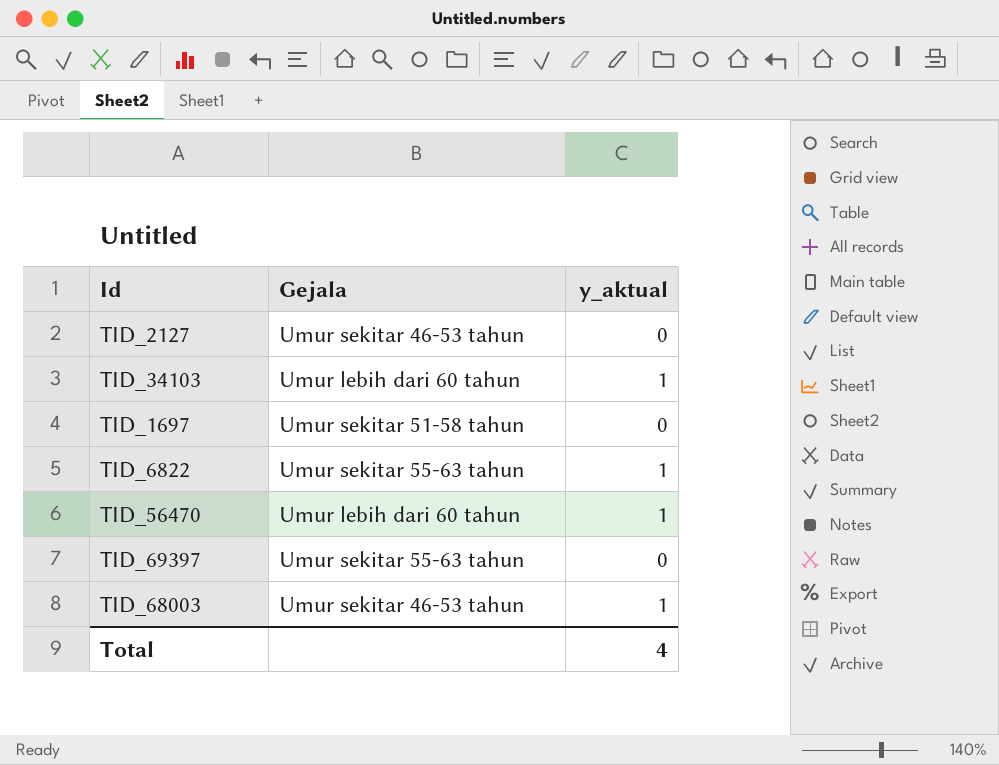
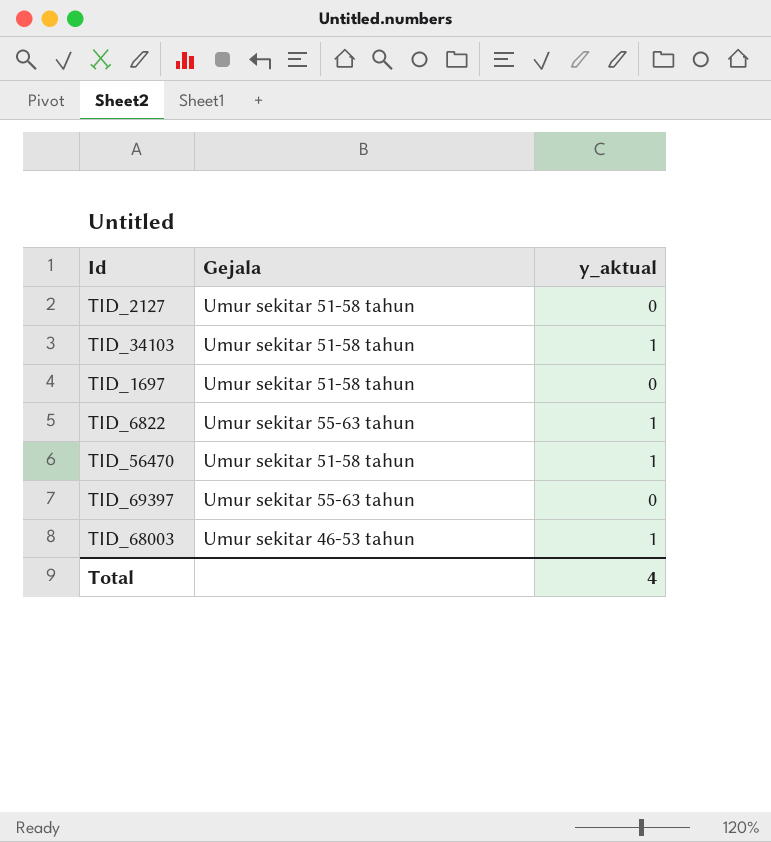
TID_2127 | Gejala: Umur sekitar 46-53 tahun -> Umur sekitar 51-58 tahun
TID_34103 | Gejala: Umur lebih dari 60 tahun -> Umur sekitar 51-58 tahun
TID_56470 | Gejala: Umur lebih dari 60 tahun -> Umur sekitar 51-58 tahun

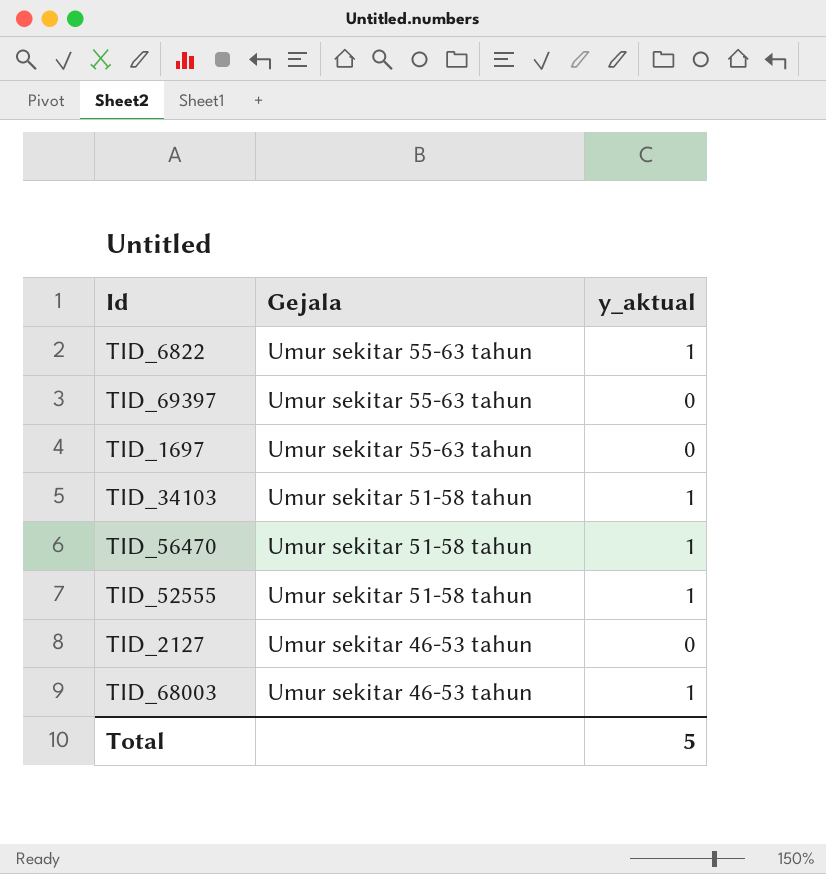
row order: none -> Gejala descending
TID_1697 | Gejala: Umur sekitar 51-58 tahun -> Umur sekitar 55-63 tahun
row TID_52555: none -> Umur sekitar 51-58 tahun | 1
TID_2127 | Gejala: Umur sekitar 51-58 tahun -> Umur sekitar 46-53 tahun
Total | y_aktual: 4 -> 5

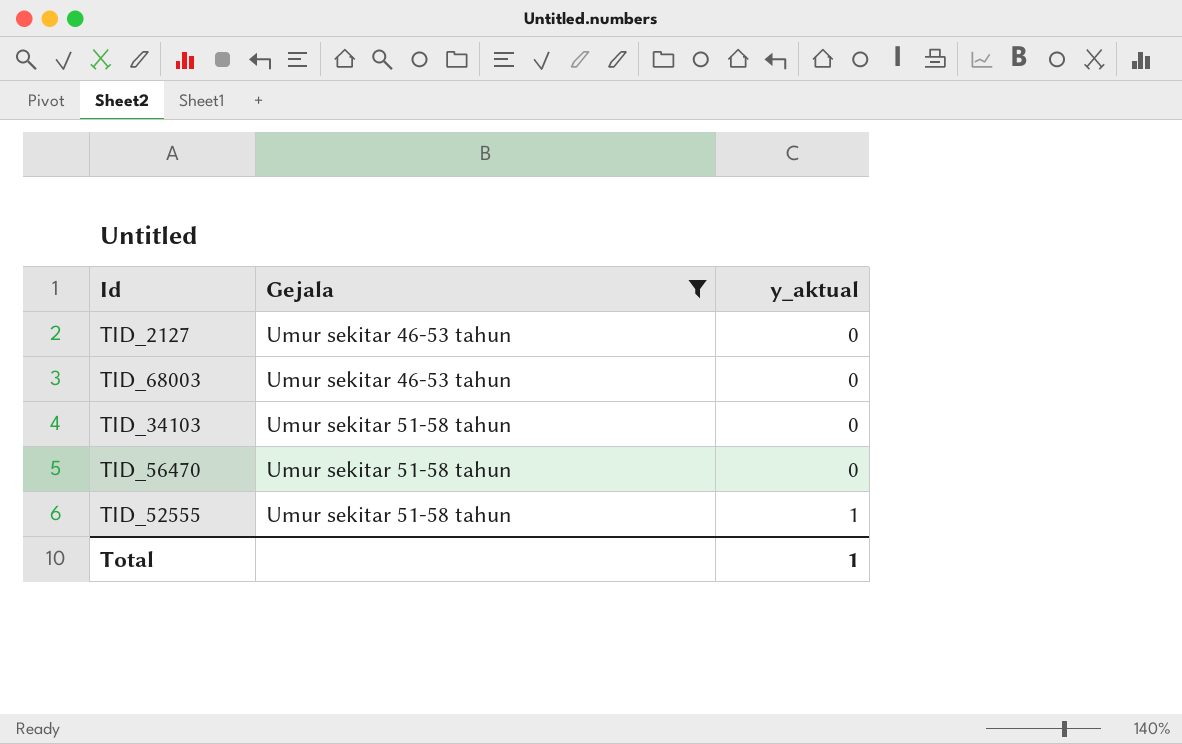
filter: none -> Gejala != Umur sekitar 55-63 tahun
row order: Gejala descending -> Gejala ascending
TID_68003 | y_aktual: 1 -> 0
TID_34103 | y_aktual: 1 -> 0
TID_56470 | y_aktual: 1 -> 0
Total | y_aktual: 5 -> 1

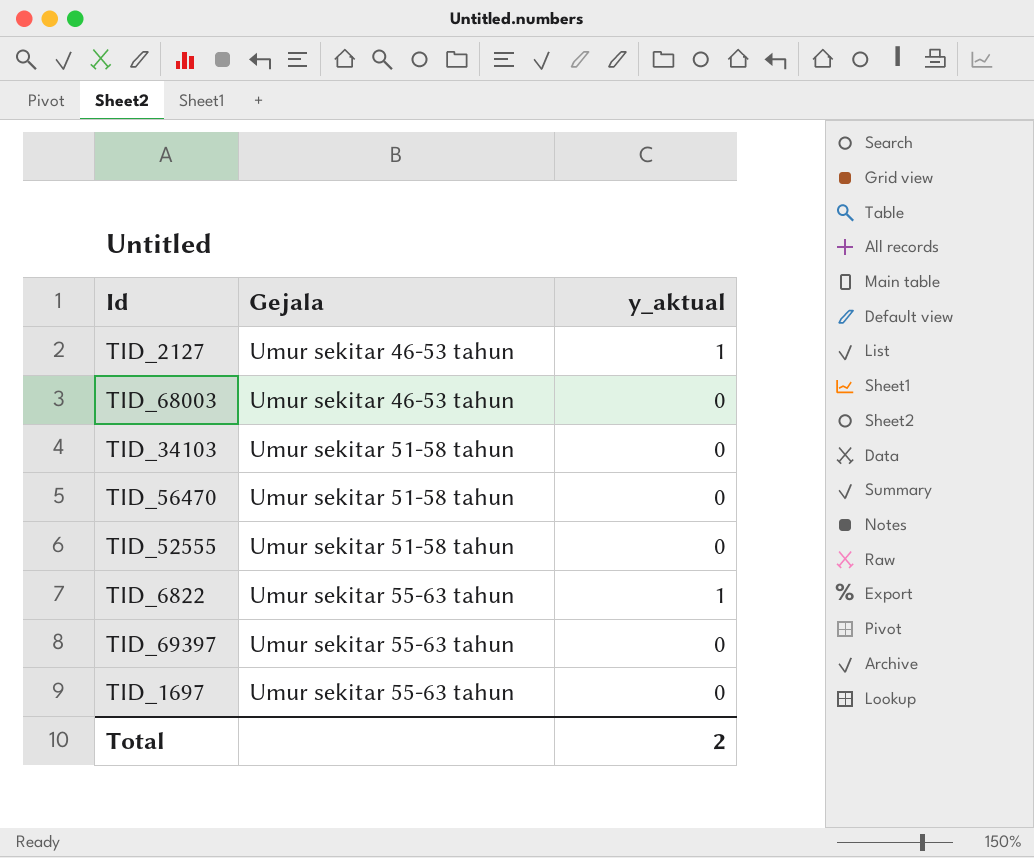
filter: Gejala != Umur sekitar 55-63 tahun -> none
TID_2127 | y_aktual: 0 -> 1
TID_52555 | y_aktual: 1 -> 0
Total | y_aktual: 1 -> 2

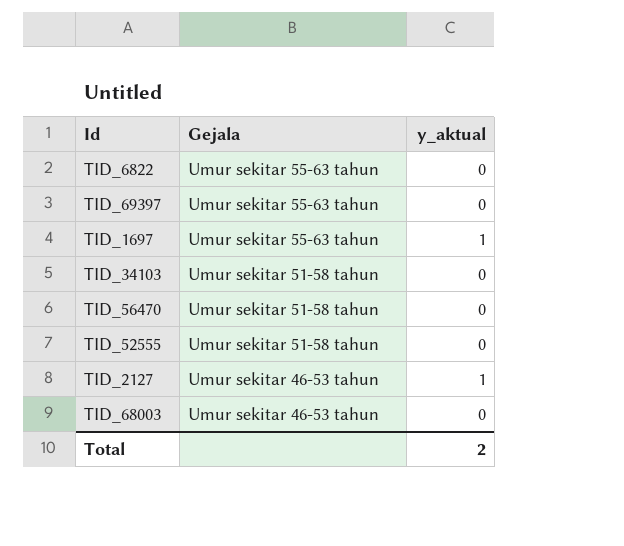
row order: Gejala ascending -> Gejala descending
TID_6822 | y_aktual: 1 -> 0
TID_1697 | y_aktual: 0 -> 1

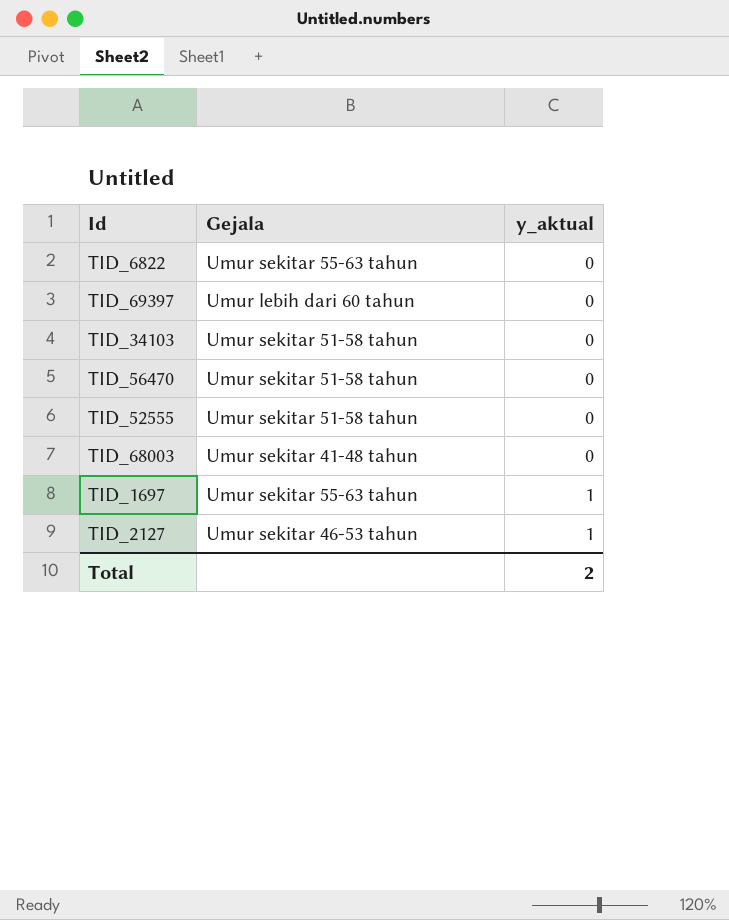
row order: Gejala descending -> y_aktual ascending
TID_69397 | Gejala: Umur sekitar 55-63 tahun -> Umur lebih dari 60 tahun
TID_68003 | Gejala: Umur sekitar 46-53 tahun -> Umur sekitar 41-48 tahun

